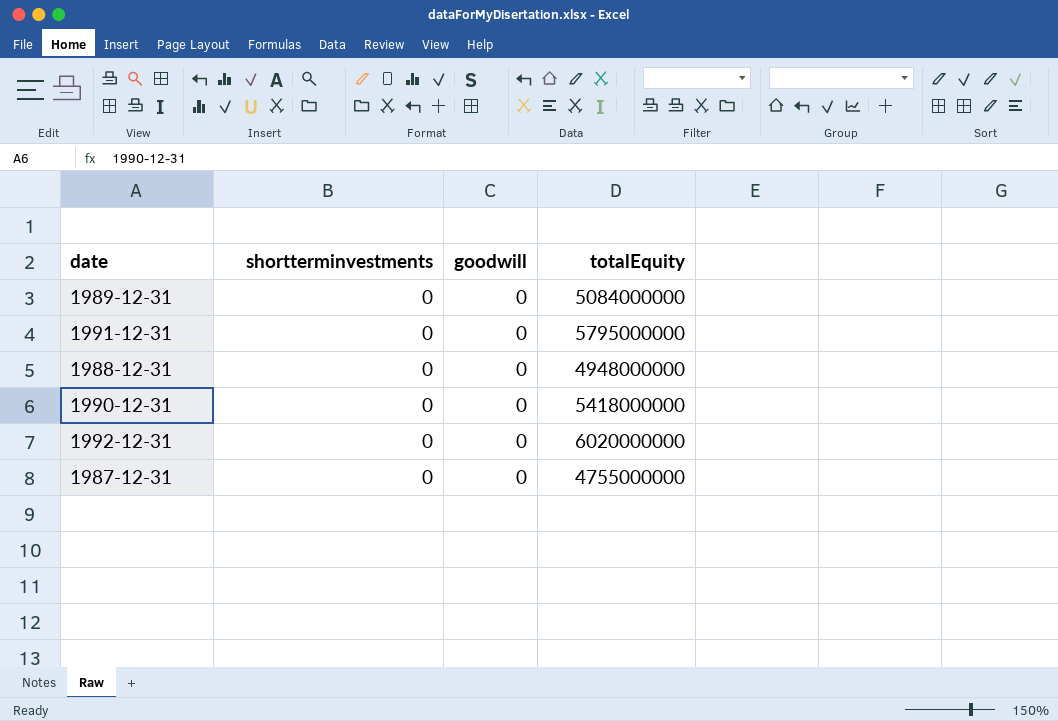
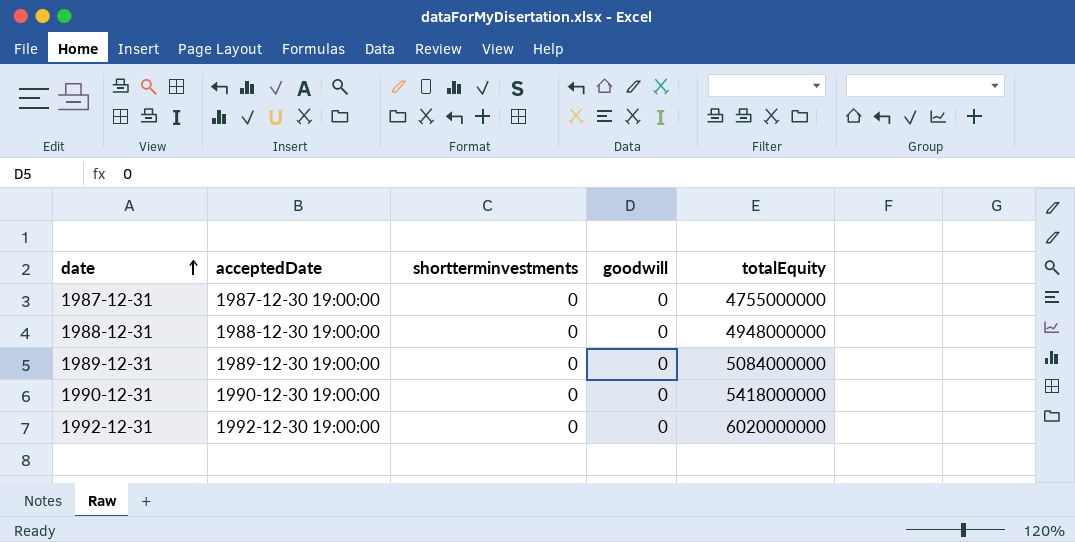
row order: none -> date ascending
column acceptedDate | position: none -> 2
row 1991-12-31: 0 | 0 | 5795000000 -> none

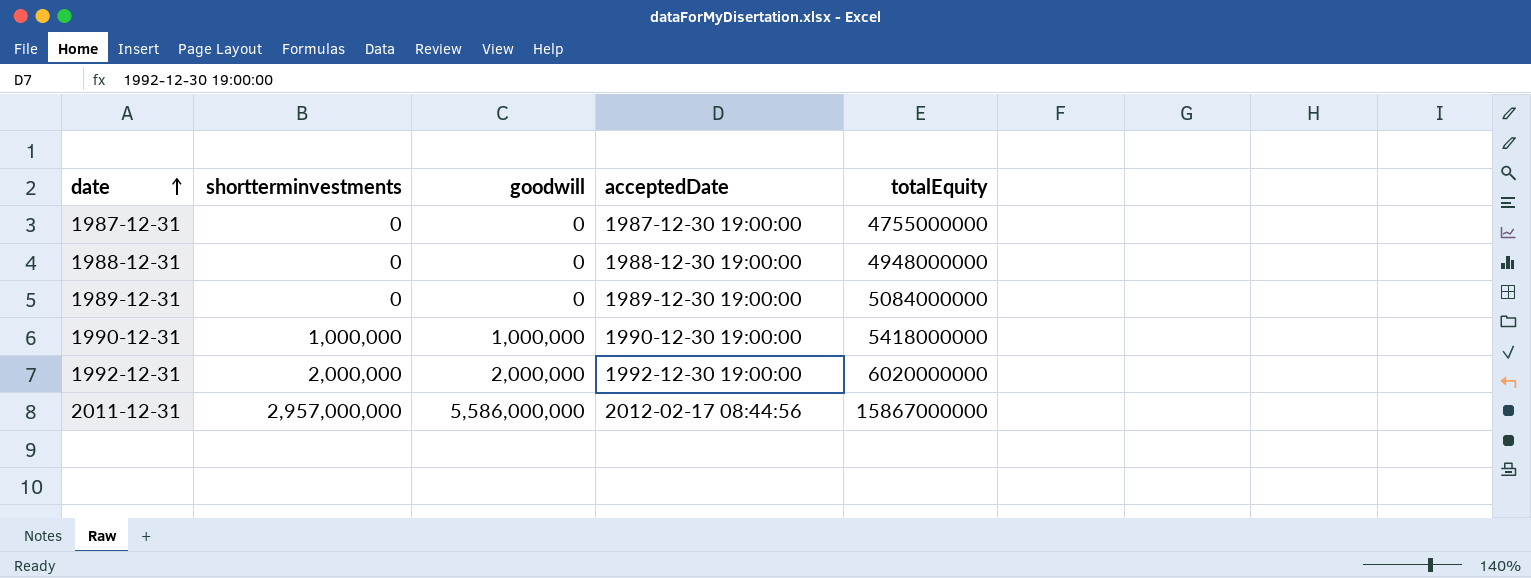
column acceptedDate | position: 2 -> 4
1990-12-31 | shortterminvestments: 0 -> 1,000,000
1990-12-31 | goodwill: 0 -> 1,000,000
1992-12-31 | shortterminvestments: 0 -> 2,000,000
1992-12-31 | goodwill: 0 -> 2,000,000
row 2011-12-31: none -> 2,957,000,000 | 5,586,000,000 | 2012-02-17 08:44:56 | 15867000000

